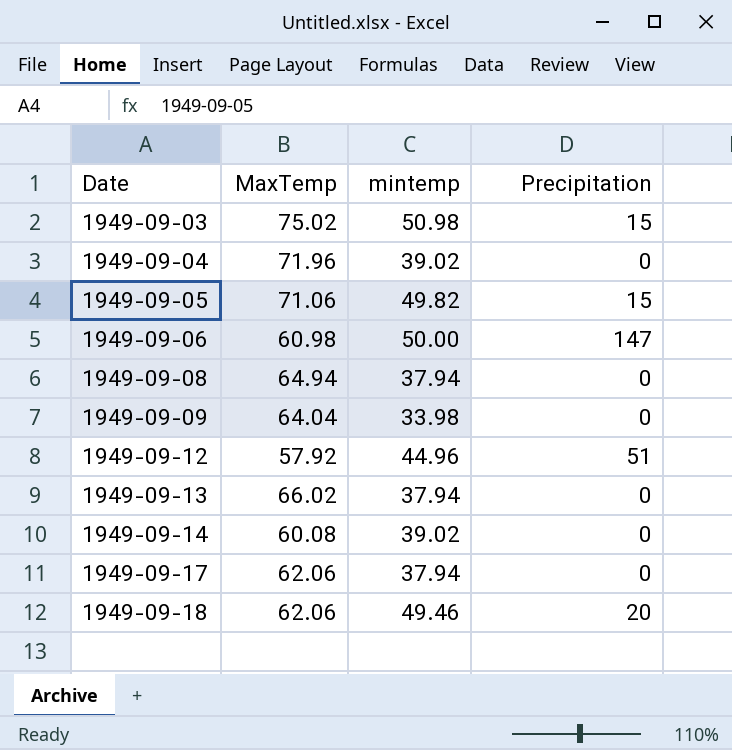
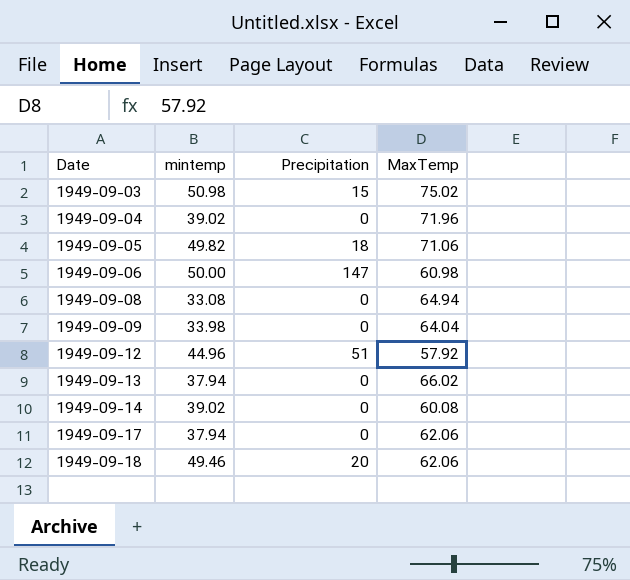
column MaxTemp | position: 2 -> 4
1949-09-05 | Precipitation: 15 -> 18
1949-09-08 | mintemp: 37.94 -> 33.08

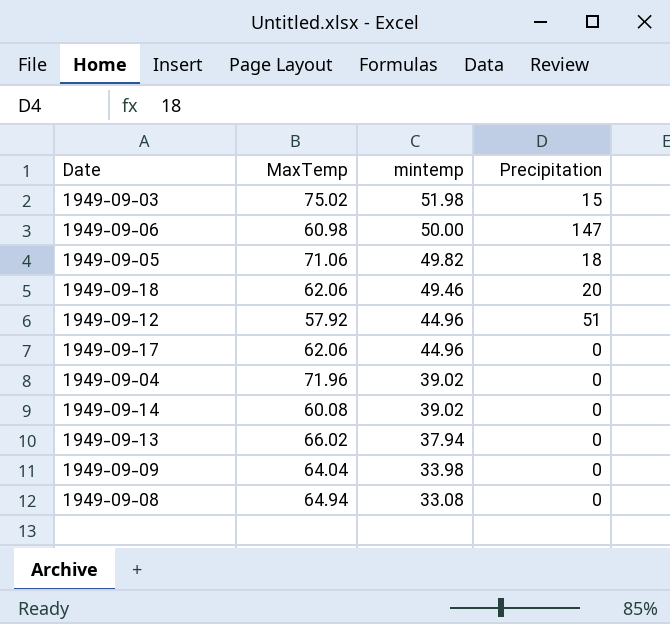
row order: Date ascending -> mintemp descending
column MaxTemp | position: 4 -> 2
1949-09-03 | mintemp: 50.98 -> 51.98
1949-09-17 | mintemp: 37.94 -> 44.96

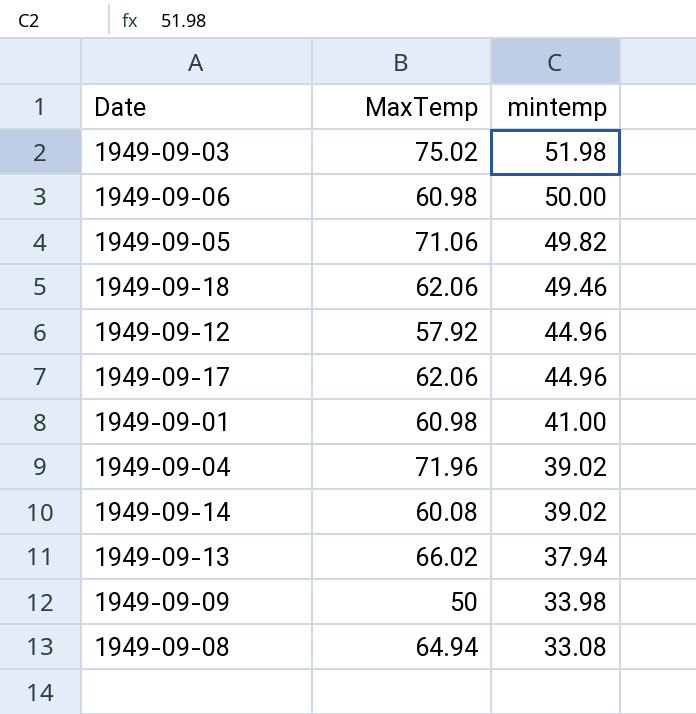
column Precipitation | position: 4 -> none
row 1949-09-01: none -> 60.98 | 41.00
1949-09-09 | MaxTemp: 64.04 -> 50

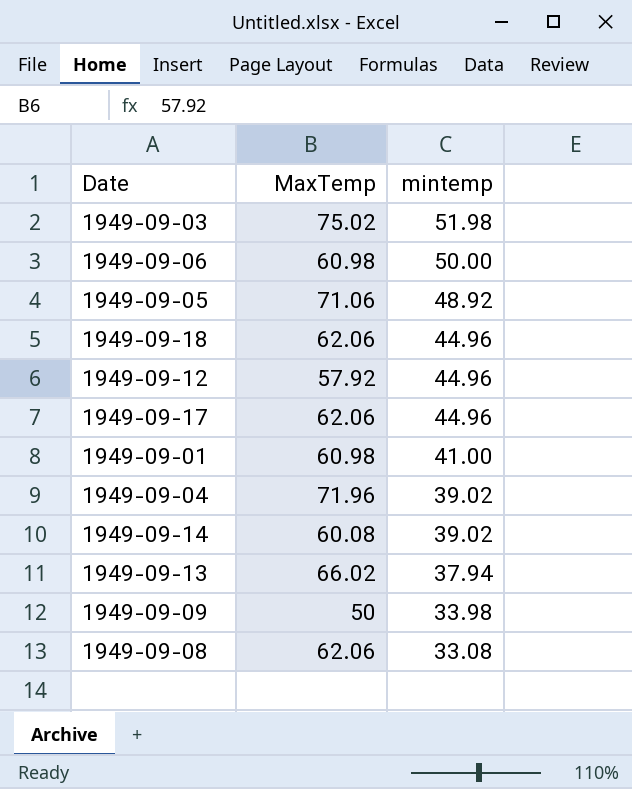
1949-09-05 | mintemp: 49.82 -> 48.92
1949-09-18 | mintemp: 49.46 -> 44.96
1949-09-08 | MaxTemp: 64.94 -> 62.06

